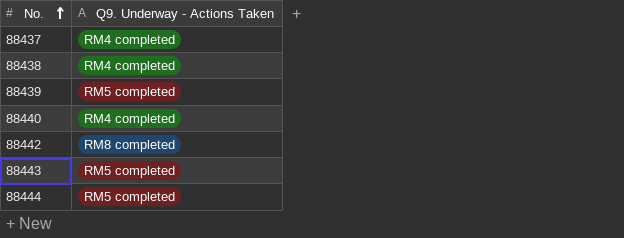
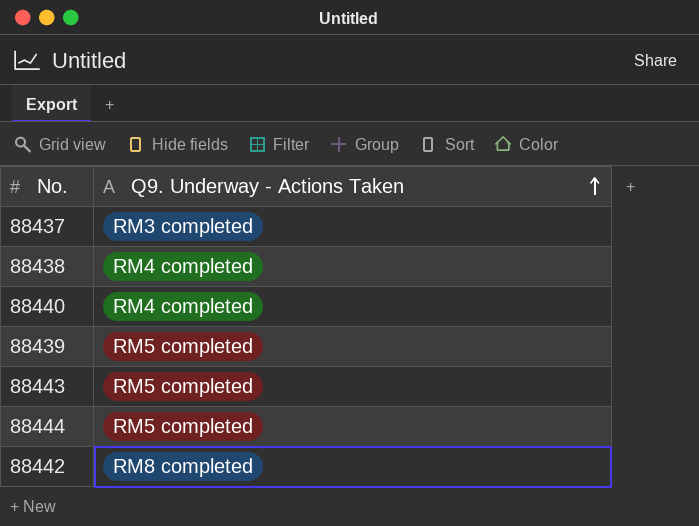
row order: No. ascending -> Q9. Underway - Actions Taken ascending
88437 | Q9. Underway - Actions Taken: RM4 completed -> RM3 completed

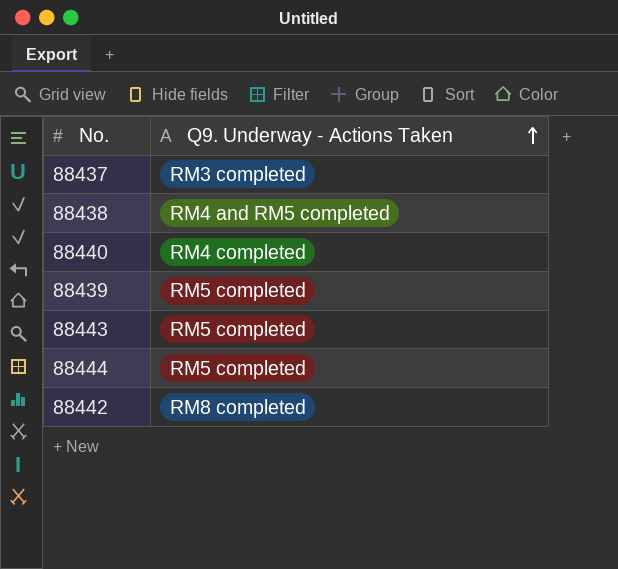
88438 | Q9. Underway - Actions Taken: RM4 completed -> RM4 and RM5 completed

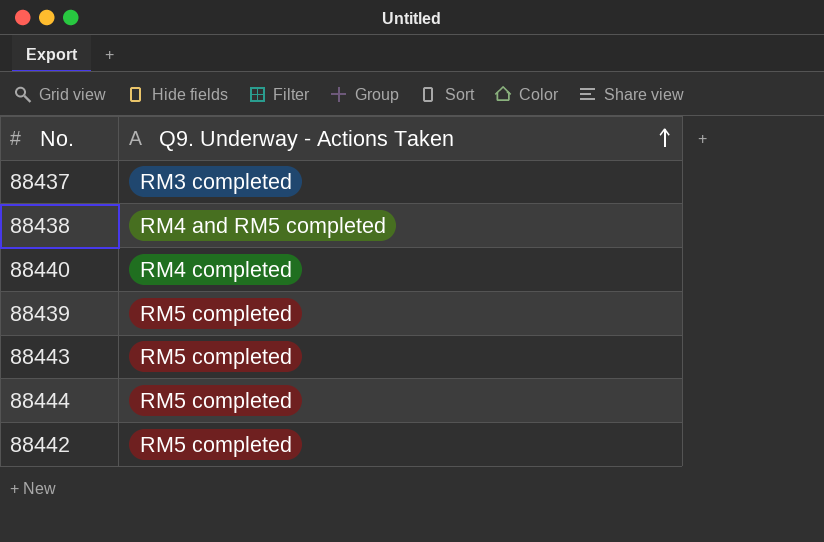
88442 | Q9. Underway - Actions Taken: RM8 completed -> RM5 completed

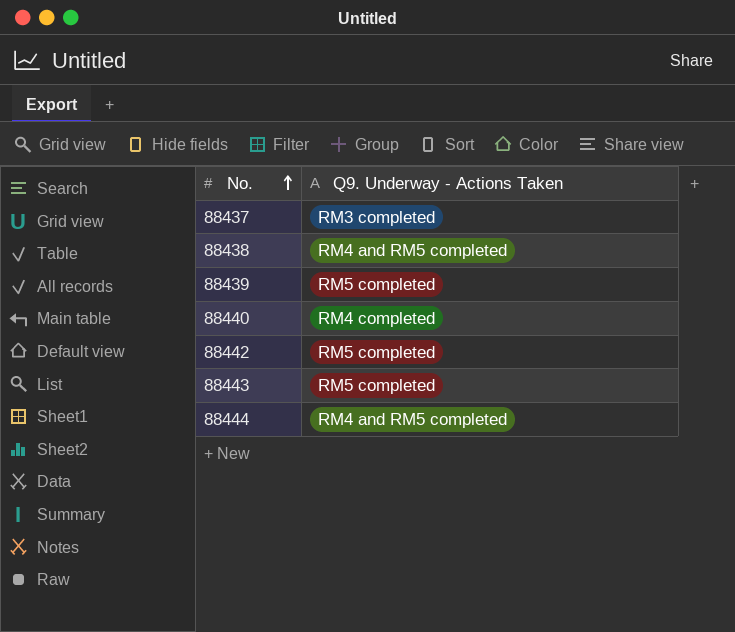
row order: Q9. Underway - Actions Taken ascending -> No. ascending
88444 | Q9. Underway - Actions Taken: RM5 completed -> RM4 and RM5 completed

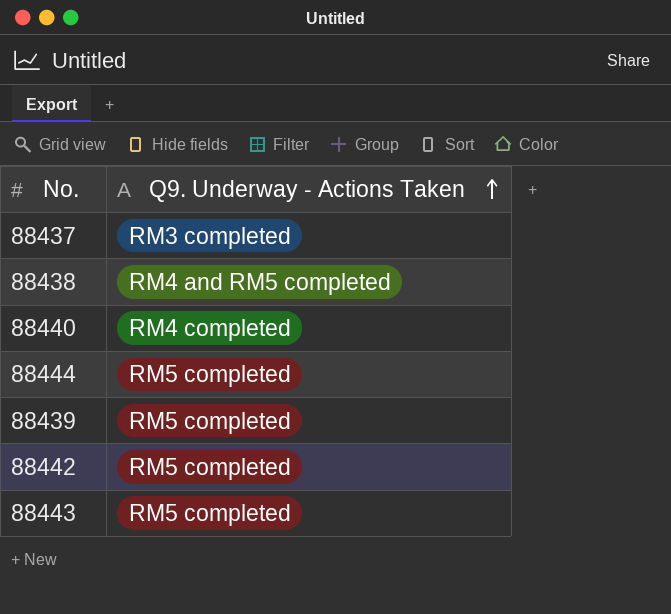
row order: No. ascending -> Q9. Underway - Actions Taken ascending
88444 | Q9. Underway - Actions Taken: RM4 and RM5 completed -> RM5 completed

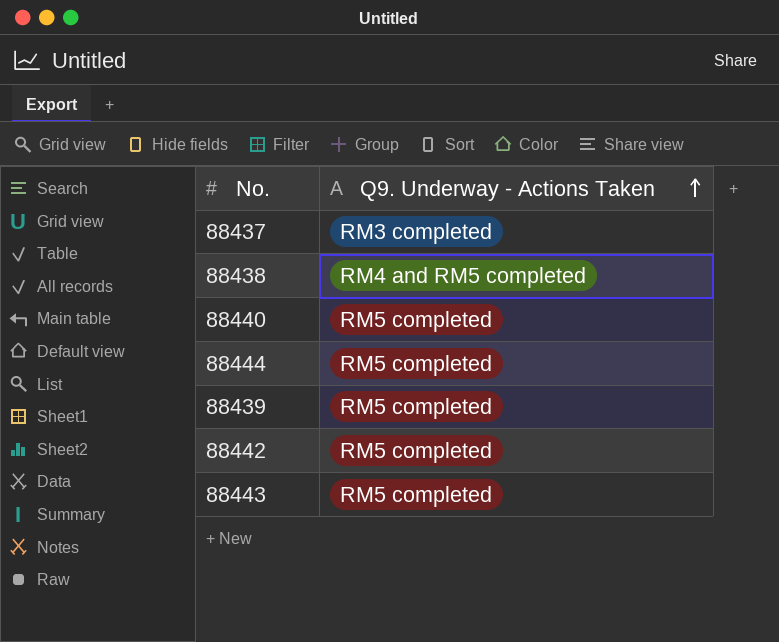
88440 | Q9. Underway - Actions Taken: RM4 completed -> RM5 completed

